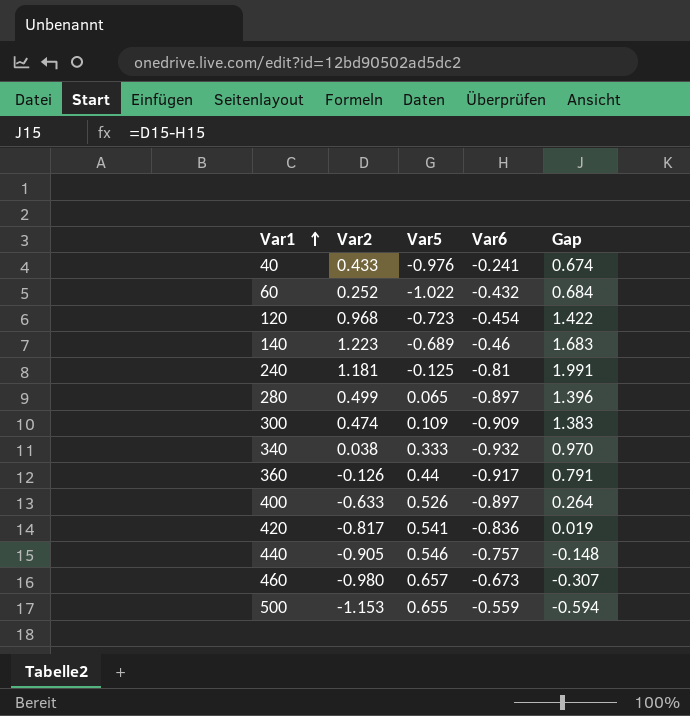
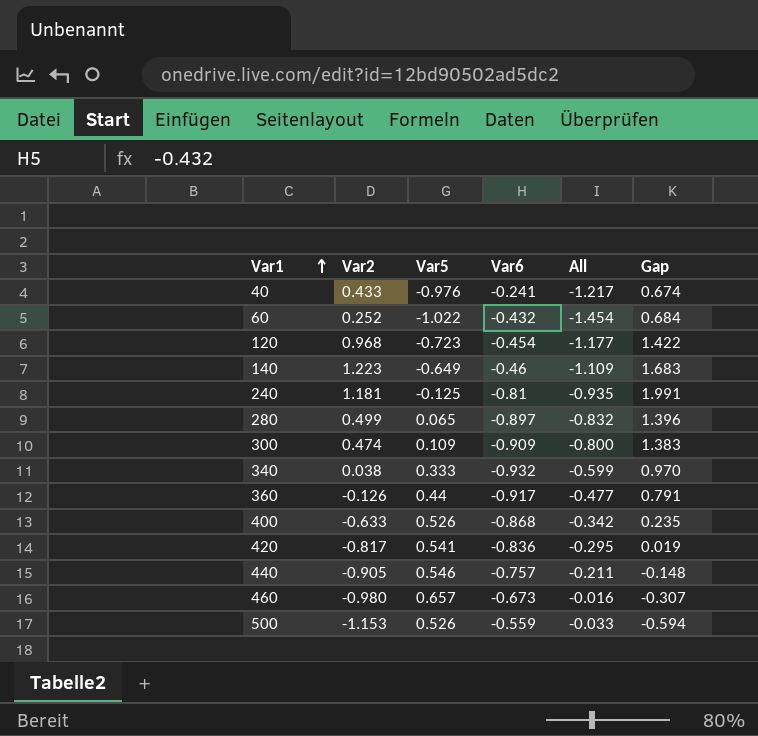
column All | formula: none -> [Var5] + [Var6]
140 | Var5: -0.689 -> -0.649
400 | Var6: -0.897 -> -0.868
400 | Gap: 0.264 -> 0.235
500 | Var5: 0.655 -> 0.526

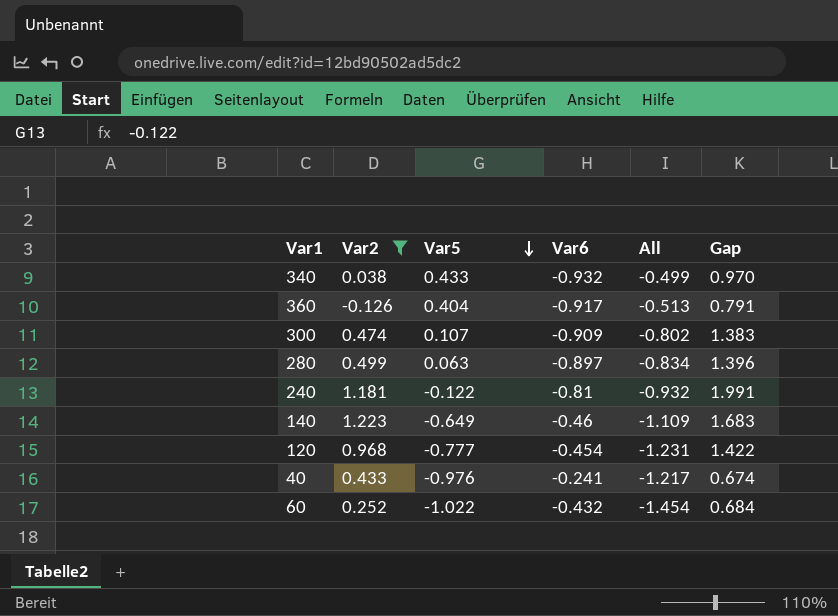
filter: none -> Var2 >= -0.126
row order: Var1 ascending -> Var5 descending
340 | Var5: 0.333 -> 0.433
340 | All: -0.599 -> -0.499
360 | Var5: 0.44 -> 0.404
360 | All: -0.477 -> -0.513
300 | Var5: 0.109 -> 0.107
300 | All: -0.800 -> -0.802
280 | Var5: 0.065 -> 0.063
280 | All: -0.832 -> -0.834
240 | Var5: -0.125 -> -0.122
240 | All: -0.935 -> -0.932
120 | Var5: -0.723 -> -0.777
120 | All: -1.177 -> -1.231

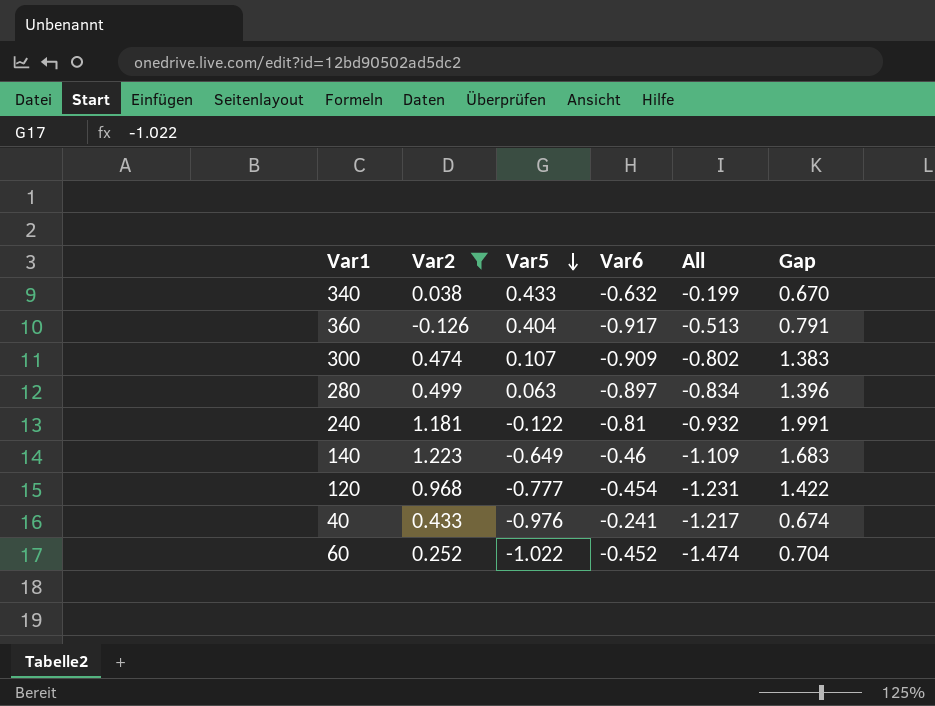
340 | Var6: -0.932 -> -0.632
340 | All: -0.499 -> -0.199
340 | Gap: 0.970 -> 0.670
60 | Var6: -0.432 -> -0.452
60 | All: -1.454 -> -1.474
60 | Gap: 0.684 -> 0.704

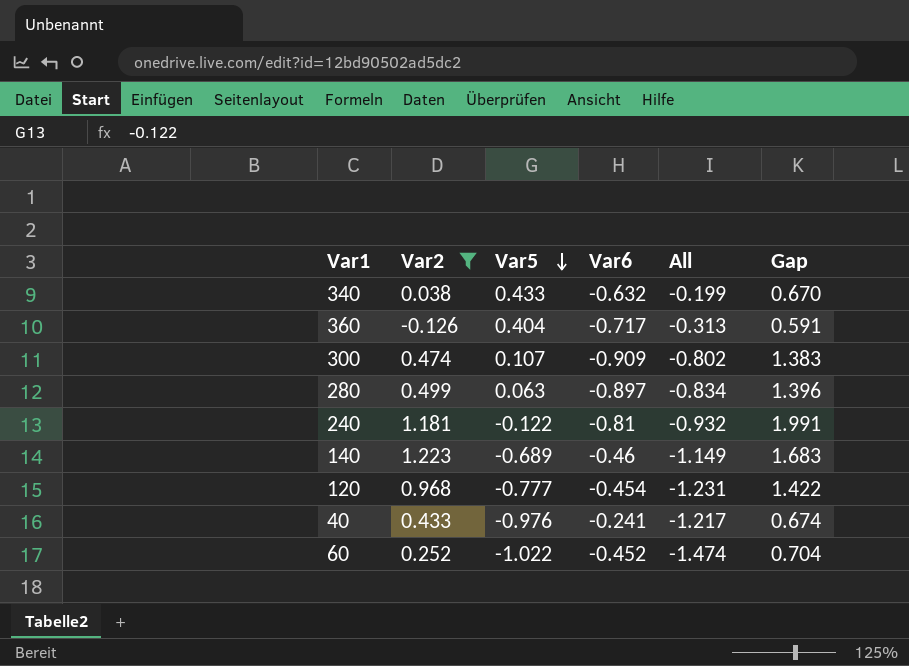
360 | Var6: -0.917 -> -0.717
360 | All: -0.513 -> -0.313
360 | Gap: 0.791 -> 0.591
140 | Var5: -0.649 -> -0.689
140 | All: -1.109 -> -1.149

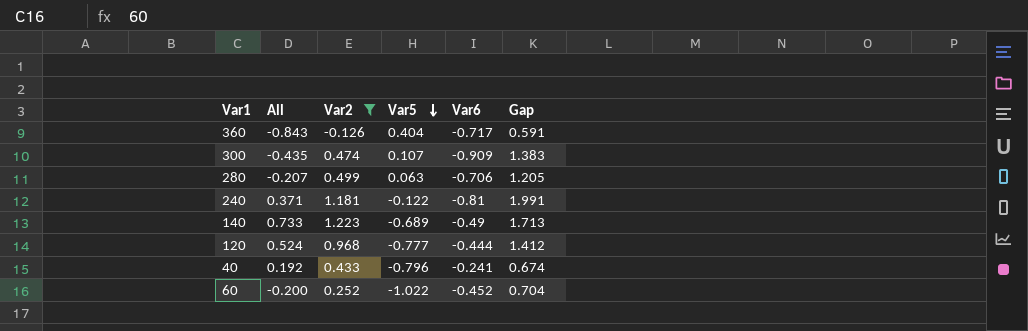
column All | formula: [Var5] + [Var6] -> [Var2] + [Var6]
column All | position: 5 -> 2
row 340: 0.038 | 0.433 | -0.632 | -0.199 | 0.670 -> none
280 | Var6: -0.897 -> -0.706
280 | Gap: 1.396 -> 1.205
140 | Var6: -0.46 -> -0.49
140 | Gap: 1.683 -> 1.713
120 | Var6: -0.454 -> -0.444
120 | Gap: 1.422 -> 1.412
40 | Var5: -0.976 -> -0.796

